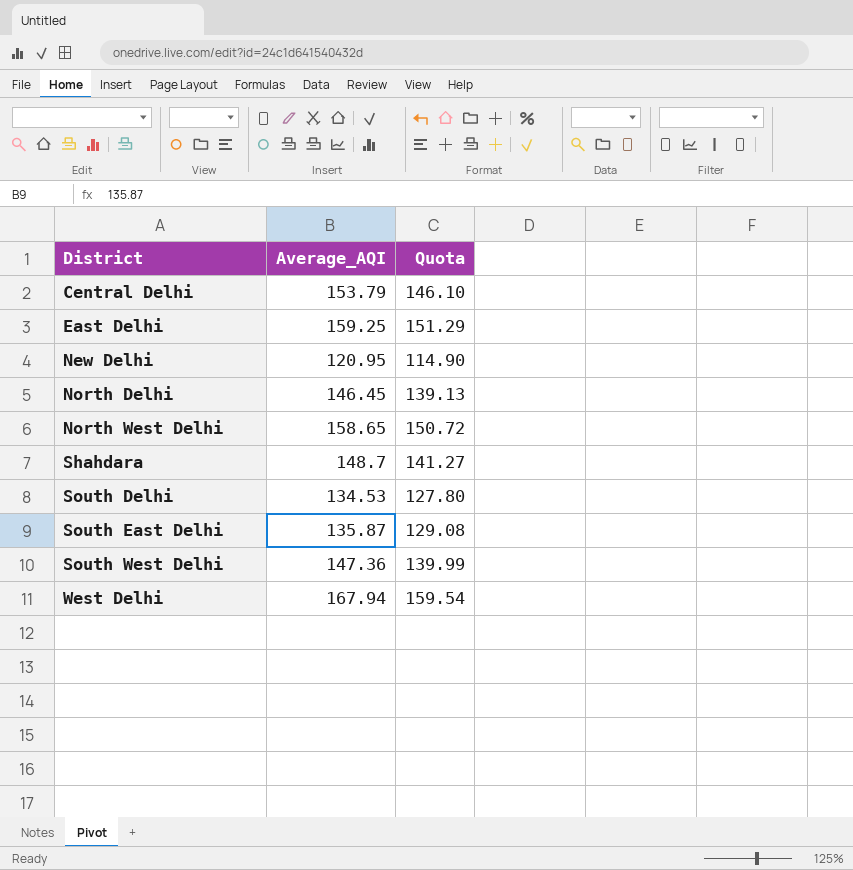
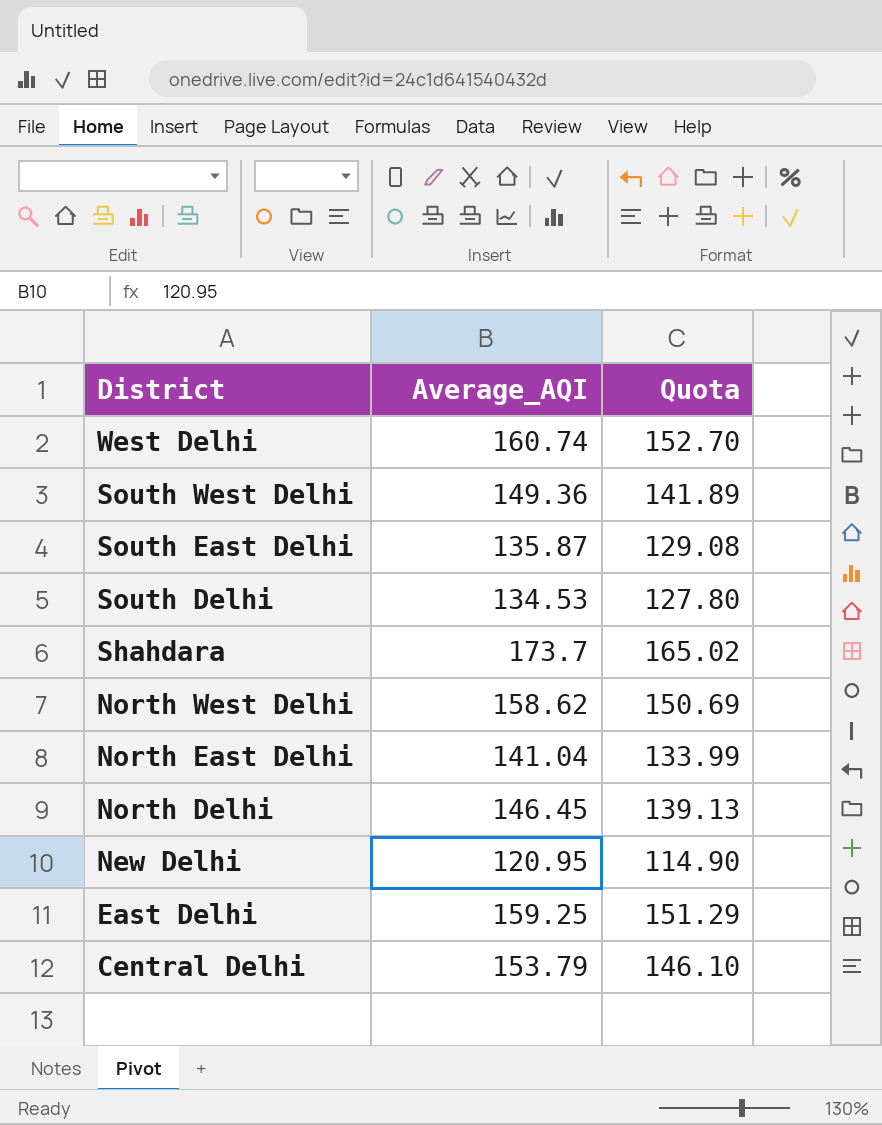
row order: District ascending -> District descending
West Delhi | Average_AQI: 167.94 -> 160.74
West Delhi | Quota: 159.54 -> 152.70
South West Delhi | Average_AQI: 147.36 -> 149.36
South West Delhi | Quota: 139.99 -> 141.89
Shahdara | Average_AQI: 148.7 -> 173.7
Shahdara | Quota: 141.27 -> 165.02
North West Delhi | Average_AQI: 158.65 -> 158.62
North West Delhi | Quota: 150.72 -> 150.69
row North East Delhi: none -> 141.04 | 133.99

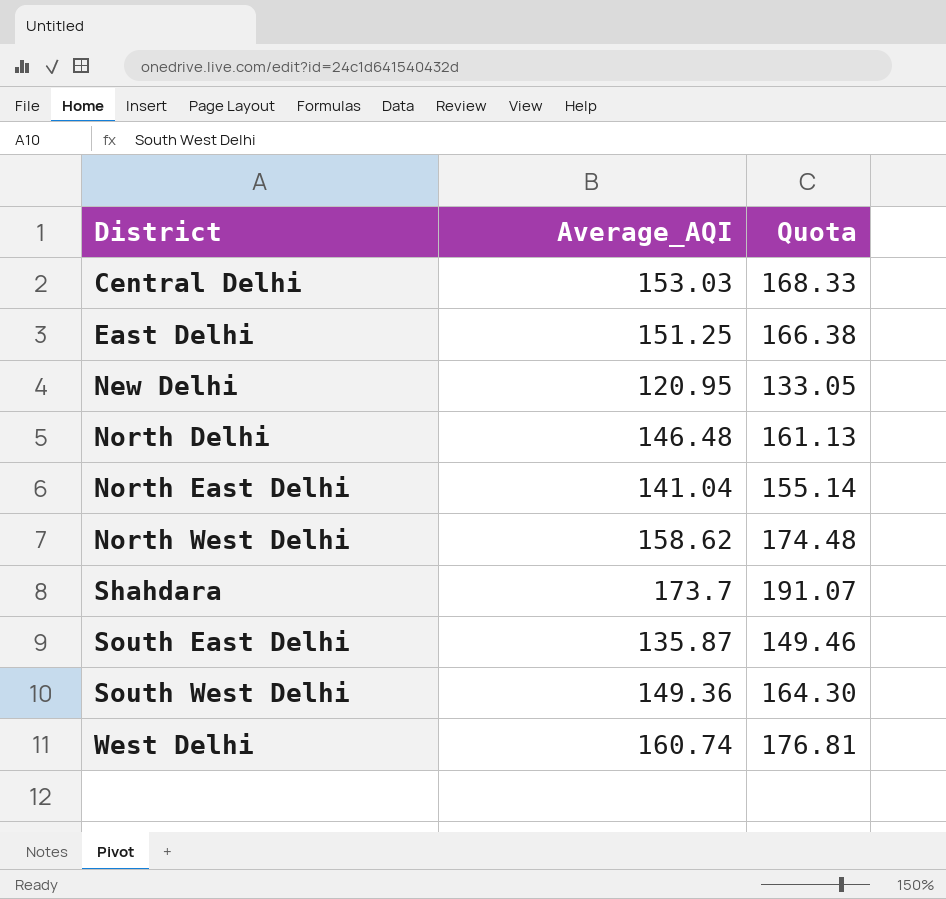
row order: District descending -> District ascending
column Quota | formula: [Average_AQI] * 0.95 -> [Average_AQI] * 1.1
row South Delhi: 134.53 | 127.80 -> none
Central Delhi | Average_AQI: 153.79 -> 153.03
East Delhi | Average_AQI: 159.25 -> 151.25
North Delhi | Average_AQI: 146.45 -> 146.48

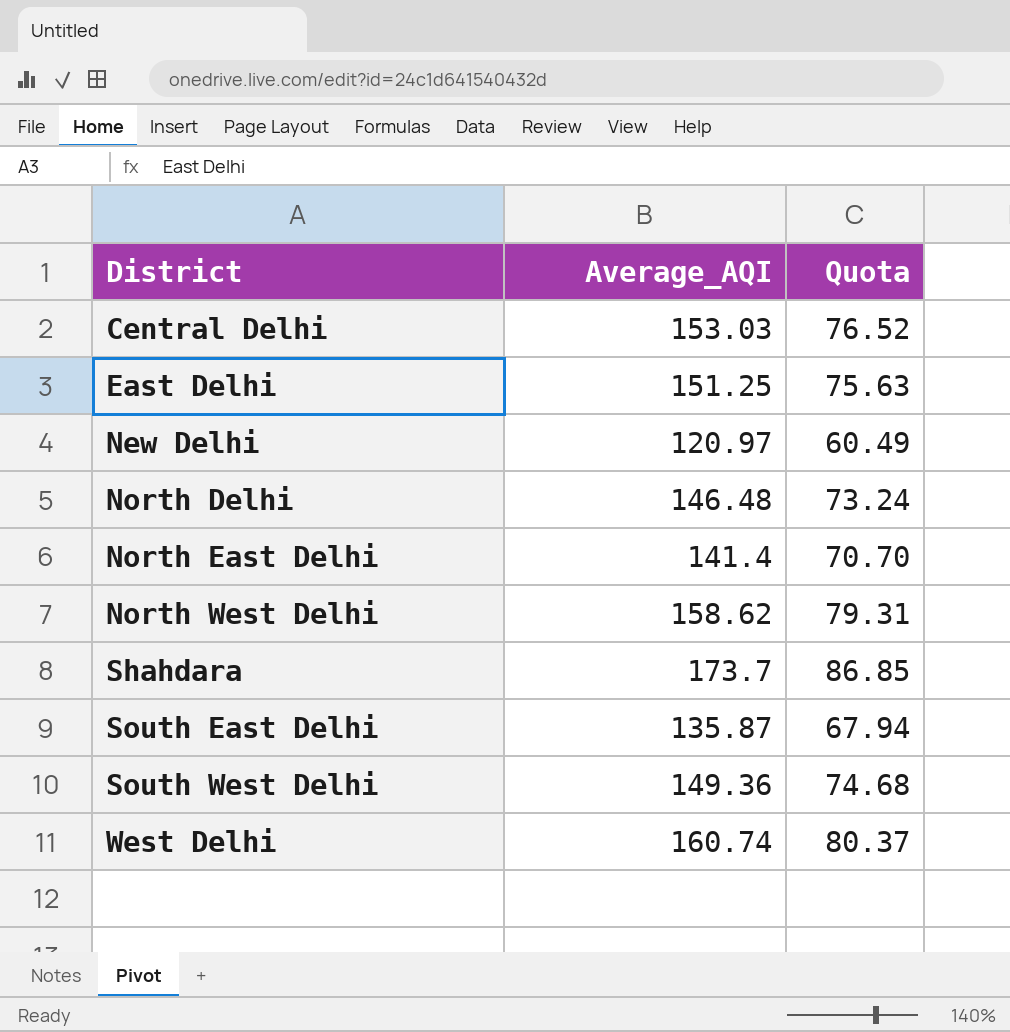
column Quota | formula: [Average_AQI] * 1.1 -> [Average_AQI] * 0.5
New Delhi | Average_AQI: 120.95 -> 120.97
North East Delhi | Average_AQI: 141.04 -> 141.4

